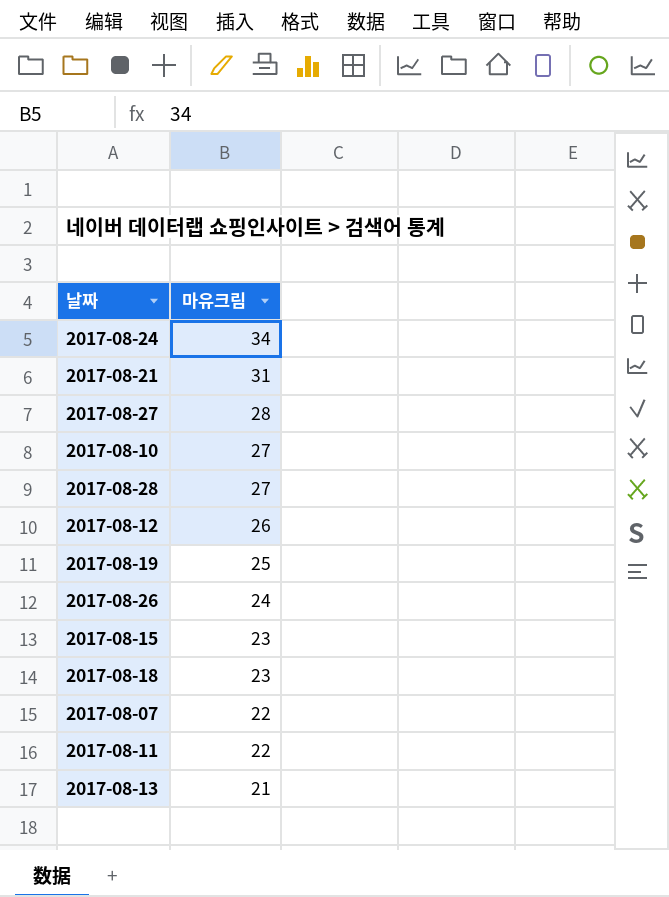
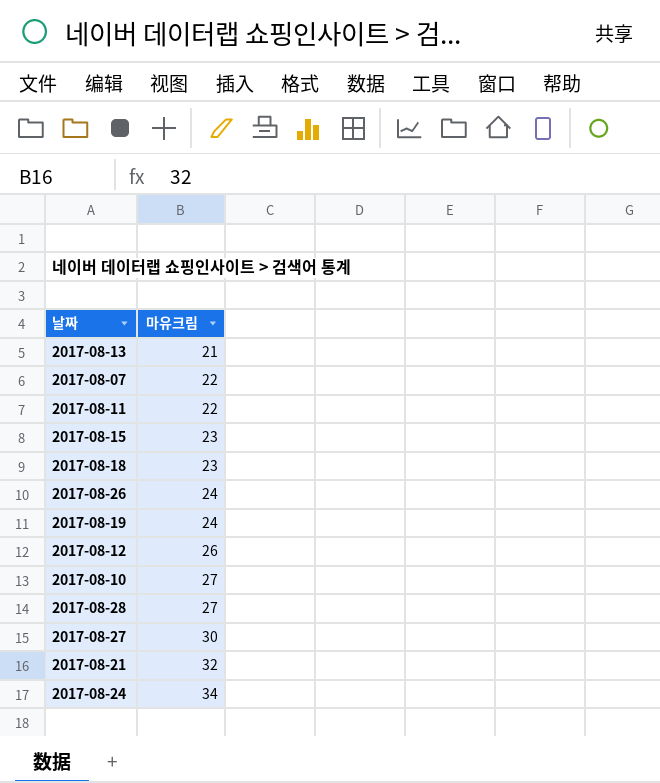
row order: 마유크림 descending -> 마유크림 ascending
2017-08-19 | 마유크림: 25 -> 24
2017-08-27 | 마유크림: 28 -> 30
2017-08-21 | 마유크림: 31 -> 32

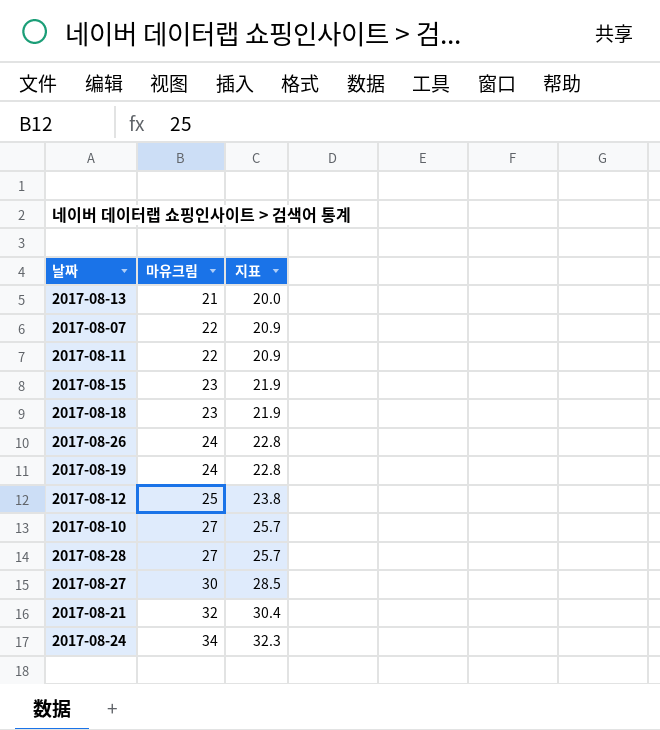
column 지표 | formula: none -> [마유크림] * 0.95
2017-08-12 | 마유크림: 26 -> 25

